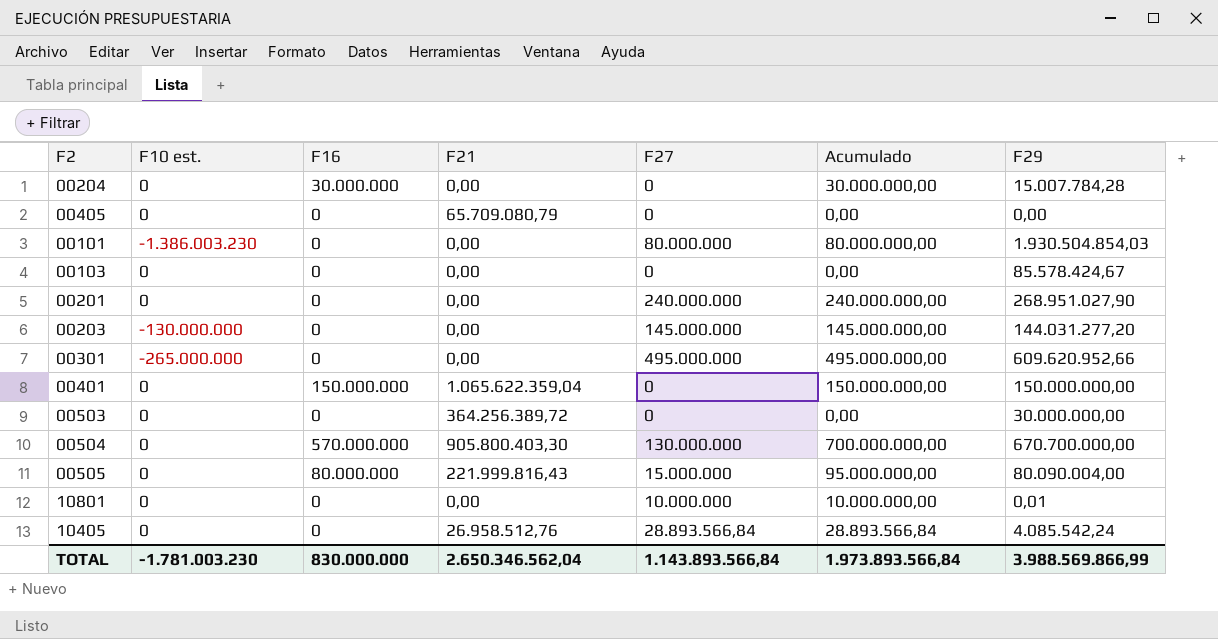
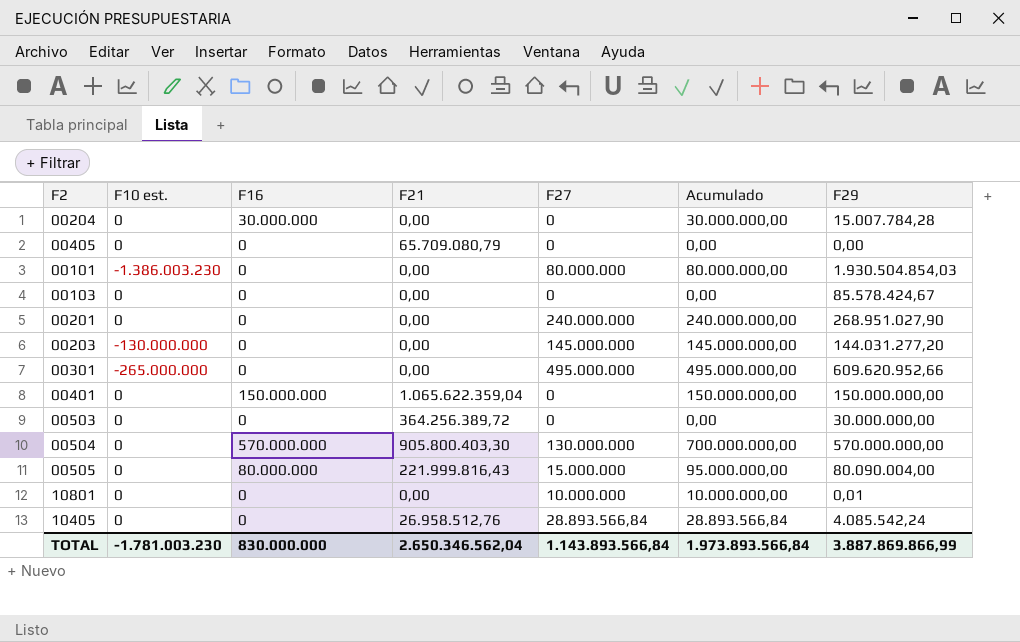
00504 | F29: 670.700.000,00 -> 570.000.000,00
TOTAL | F29: 3.988.569.866,99 -> 3.887.869.866,99

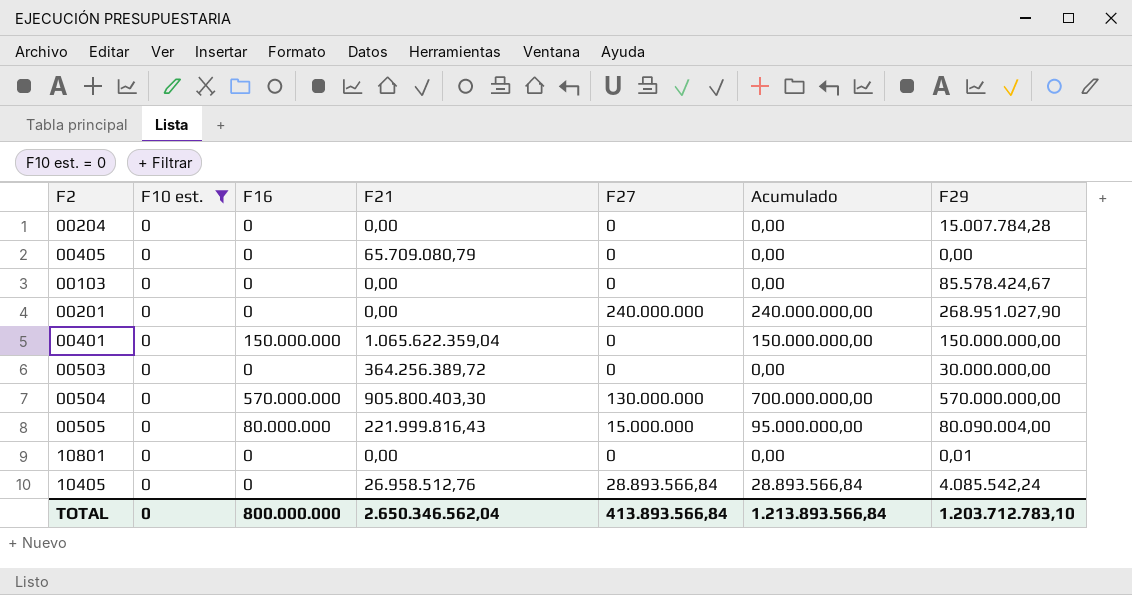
filter: none -> F10 est. = 0
00204 | F16: 30.000.000 -> 0
00204 | Acumulado: 30.000.000,00 -> 0,00
10801 | F27: 10.000.000 -> 0
10801 | Acumulado: 10.000.000,00 -> 0,00
TOTAL | F10 est.: -1.781.003.230 -> 0
TOTAL | F16: 830.000.000 -> 800.000.000
TOTAL | F27: 1.143.893.566,84 -> 413.893.566,84
TOTAL | Acumulado: 1.973.893.566,84 -> 1.213.893.566,84
TOTAL | F29: 3.887.869.866,99 -> 1.203.712.783,10

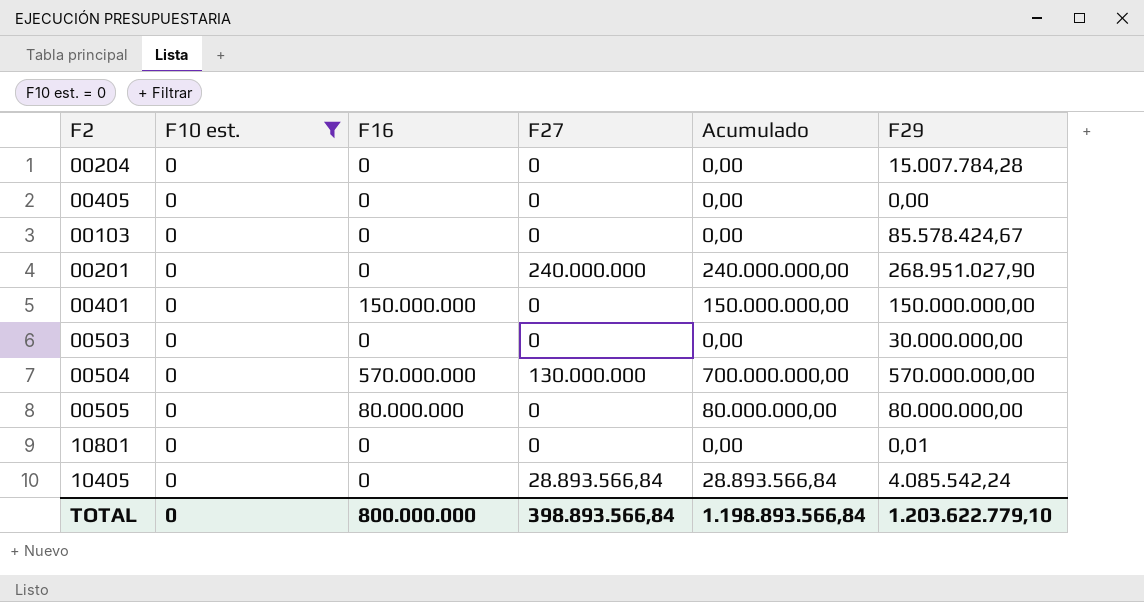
column F21 | position: 4 -> none
00505 | F27: 15.000.000 -> 0
00505 | Acumulado: 95.000.000,00 -> 80.000.000,00
00505 | F29: 80.090.004,00 -> 80.000.000,00
TOTAL | F27: 413.893.566,84 -> 398.893.566,84
TOTAL | Acumulado: 1.213.893.566,84 -> 1.198.893.566,84
TOTAL | F29: 1.203.712.783,10 -> 1.203.622.779,10

